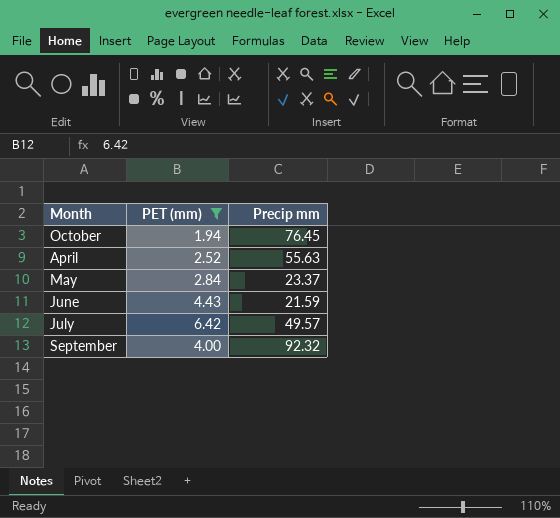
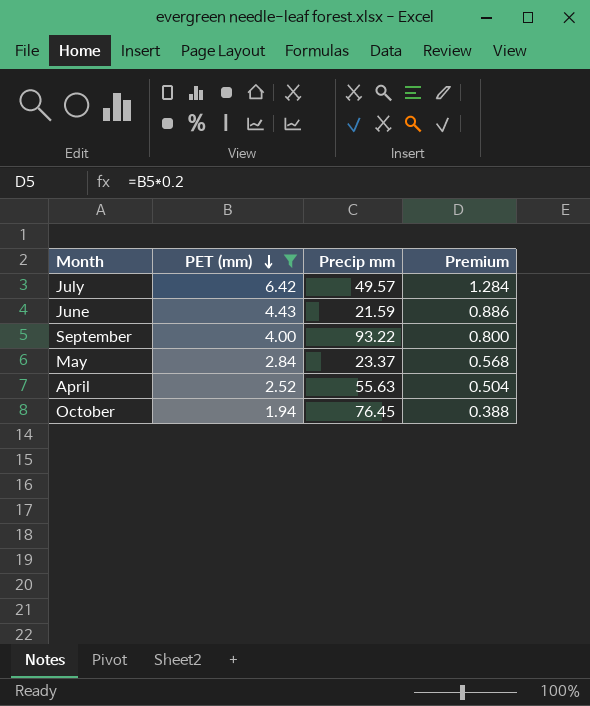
row order: none -> PET (mm) descending
column Premium | formula: none -> [PET (mm)] * 0.2
September | Precip mm: 92.32 -> 93.22

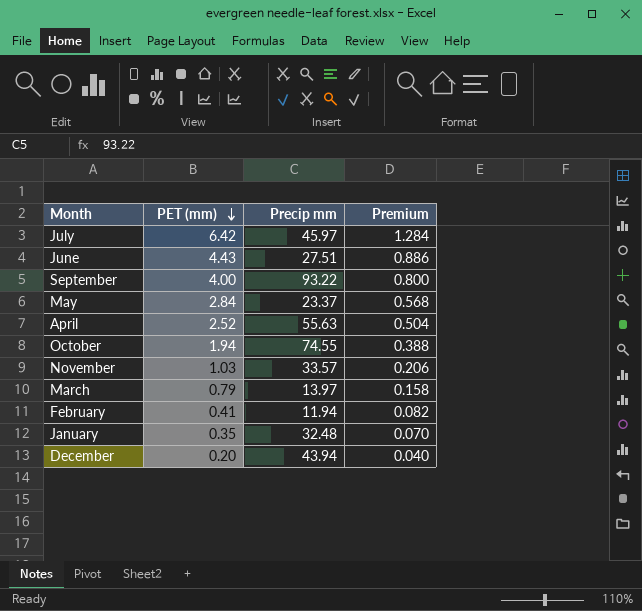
filter: PET (mm) >= 1.94 -> none
July | Precip mm: 49.57 -> 45.97
June | Precip mm: 21.59 -> 27.51
October | Precip mm: 76.45 -> 74.55

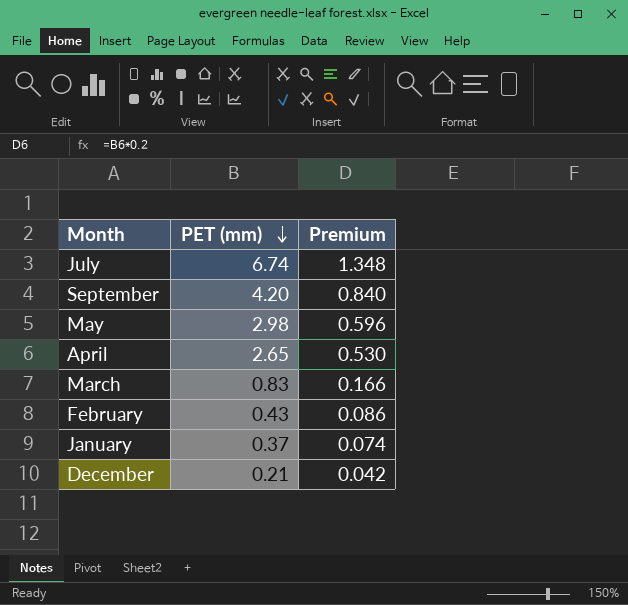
column Precip mm | position: 3 -> none
row June: 4.43 | 27.51 | 0.886 -> none
row October: 1.94 | 74.55 | 0.388 -> none
row November: 1.03 | 33.57 | 0.206 -> none
July | PET (mm): 6.42 -> 6.74
July | Premium: 1.284 -> 1.348
September | PET (mm): 4.00 -> 4.20
September | Premium: 0.800 -> 0.840
May | PET (mm): 2.84 -> 2.98
May | Premium: 0.568 -> 0.596
April | PET (mm): 2.52 -> 2.65
April | Premium: 0.504 -> 0.530
March | PET (mm): 0.79 -> 0.83
March | Premium: 0.158 -> 0.166
February | PET (mm): 0.41 -> 0.43
February | Premium: 0.082 -> 0.086
January | PET (mm): 0.35 -> 0.37
January | Premium: 0.070 -> 0.074
December | PET (mm): 0.20 -> 0.21
December | Premium: 0.040 -> 0.042

